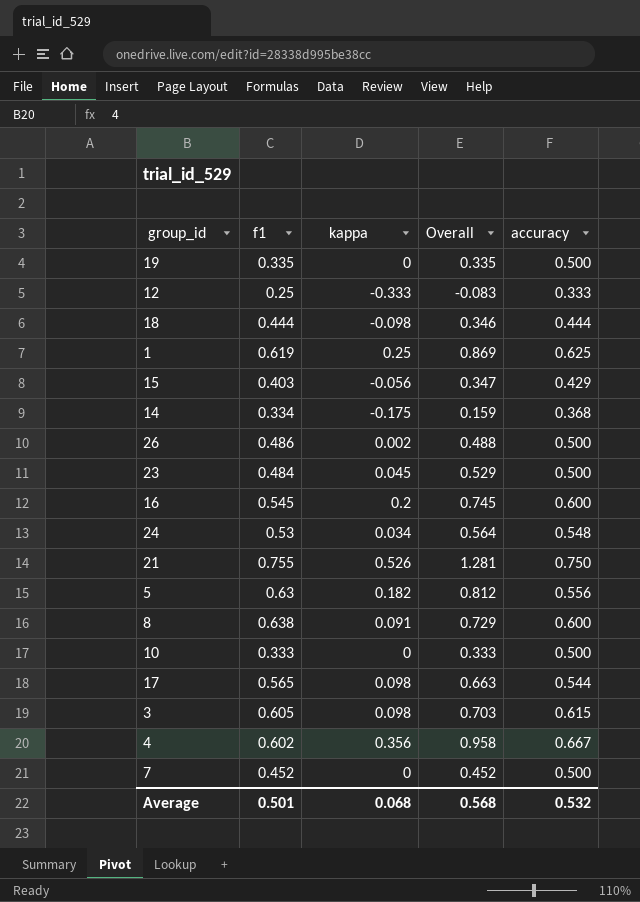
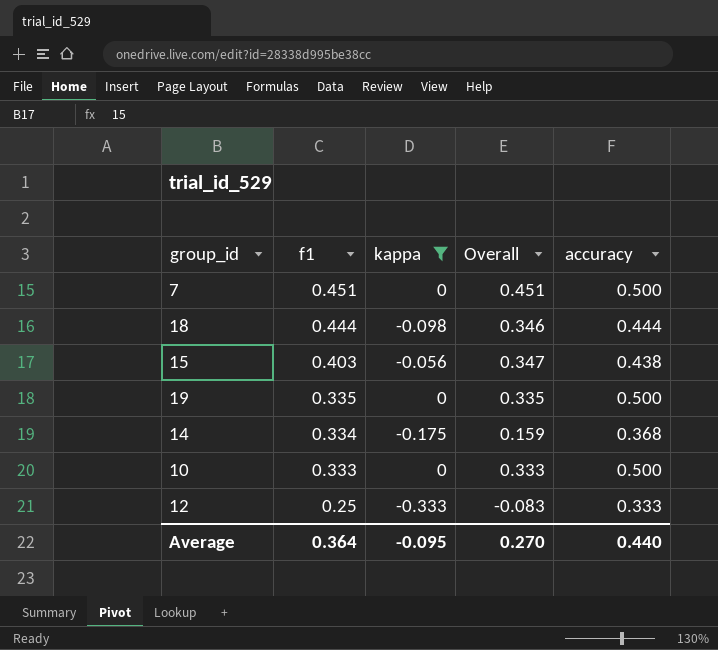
filter: none -> kappa <= 0
row order: none -> f1 descending
7 | f1: 0.452 -> 0.451
7 | Overall: 0.452 -> 0.451
15 | accuracy: 0.429 -> 0.438
Average | f1: 0.501 -> 0.364
Average | kappa: 0.068 -> -0.095
Average | Overall: 0.568 -> 0.270
Average | accuracy: 0.532 -> 0.440

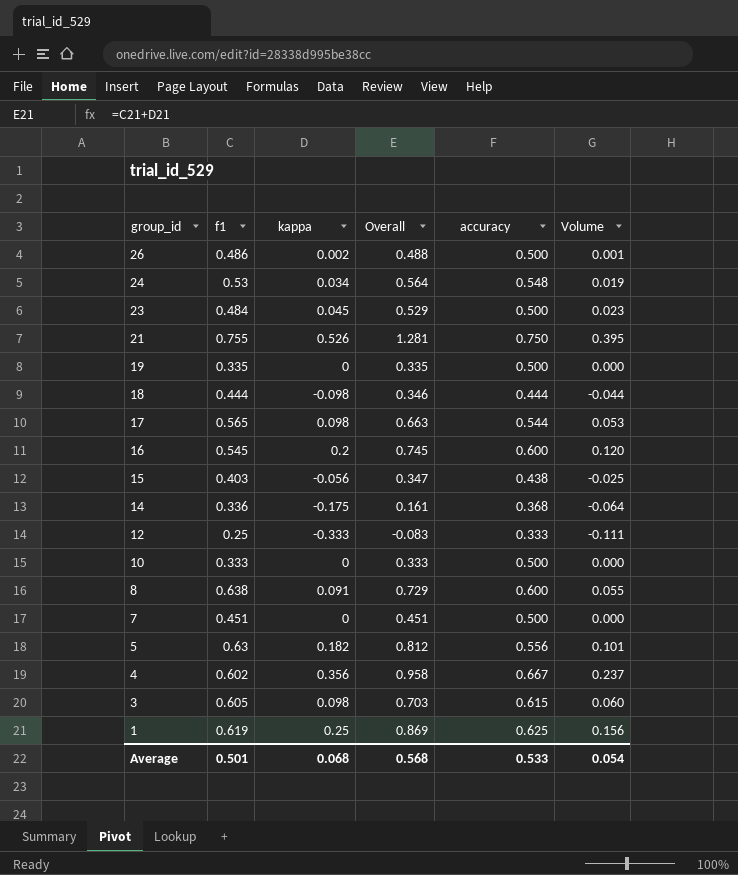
filter: kappa <= 0 -> none
row order: f1 descending -> group_id descending
column Volume | formula: none -> [kappa] * [accuracy]
14 | f1: 0.334 -> 0.336
14 | Overall: 0.159 -> 0.161
Average | f1: 0.364 -> 0.501
Average | kappa: -0.095 -> 0.068
Average | Overall: 0.270 -> 0.568
Average | accuracy: 0.440 -> 0.533

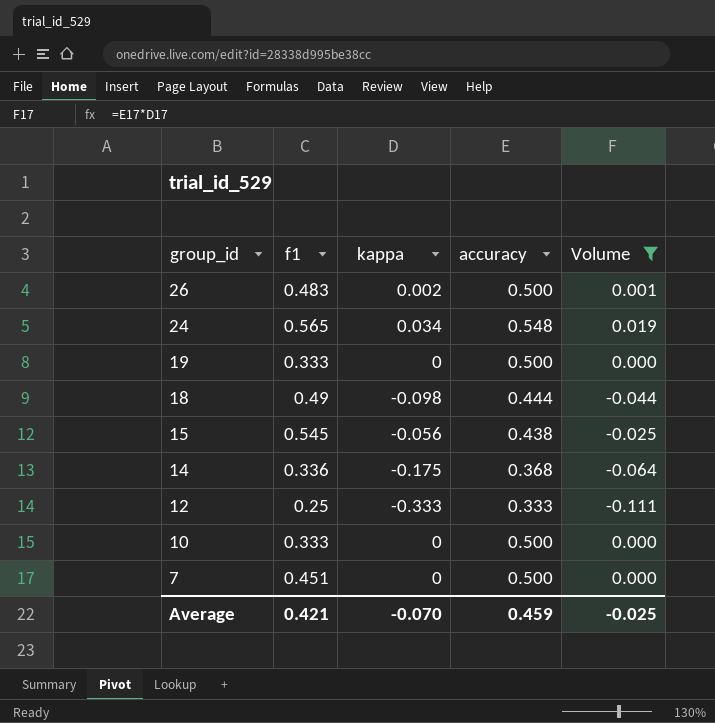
filter: none -> Volume <= 0.019
column Overall | formula: [f1] + [kappa] -> none
26 | f1: 0.486 -> 0.483
24 | f1: 0.53 -> 0.565
19 | f1: 0.335 -> 0.333
18 | f1: 0.444 -> 0.49
15 | f1: 0.403 -> 0.545
Average | f1: 0.501 -> 0.421
Average | kappa: 0.068 -> -0.070
Average | accuracy: 0.533 -> 0.459
Average | Volume: 0.054 -> -0.025

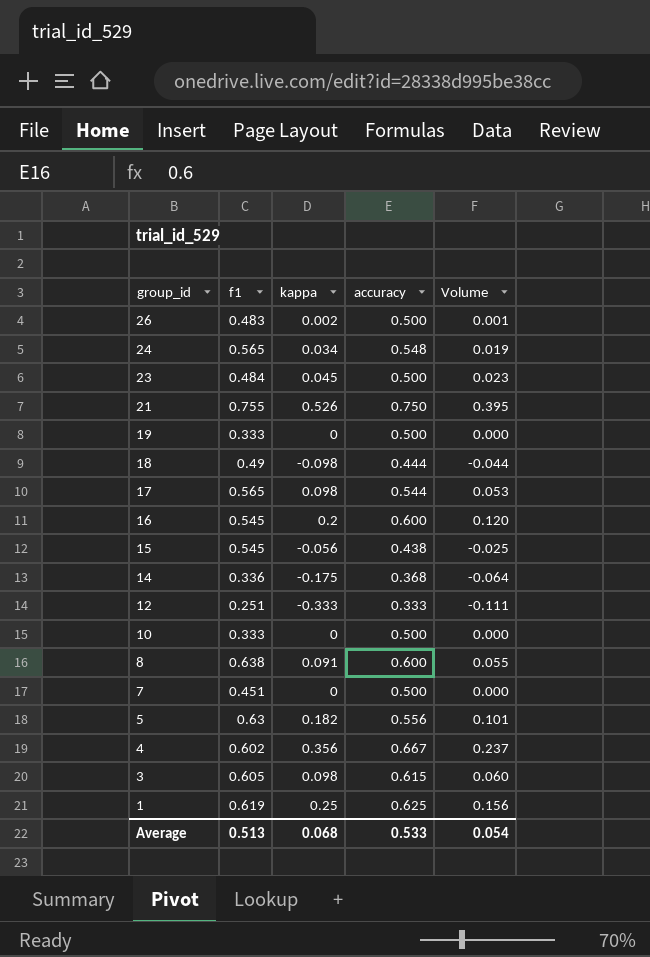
filter: Volume <= 0.019 -> none
12 | f1: 0.25 -> 0.251
Average | f1: 0.421 -> 0.513
Average | kappa: -0.070 -> 0.068
Average | accuracy: 0.459 -> 0.533
Average | Volume: -0.025 -> 0.054

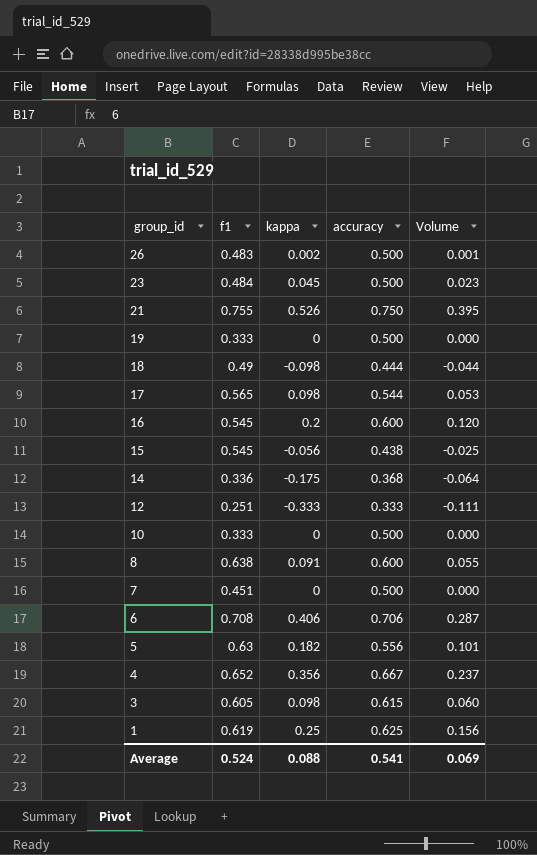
row 24: 0.565 | 0.034 | 0.548 | 0.019 -> none
row 6: none -> 0.708 | 0.406 | 0.706 | 0.287
4 | f1: 0.602 -> 0.652
Average | f1: 0.513 -> 0.524
Average | kappa: 0.068 -> 0.088
Average | accuracy: 0.533 -> 0.541
Average | Volume: 0.054 -> 0.069

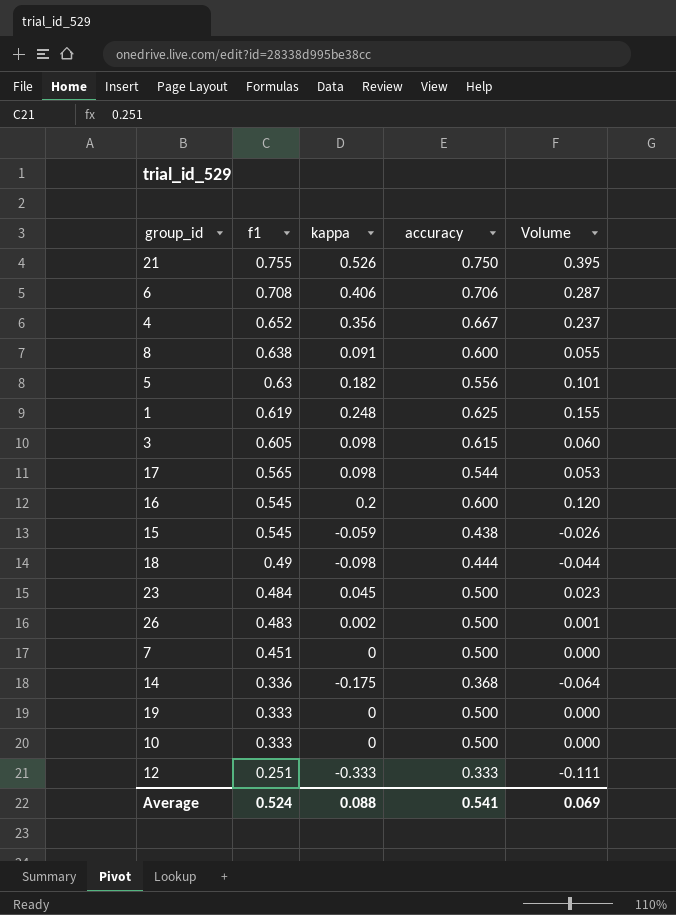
row order: group_id descending -> f1 descending
1 | kappa: 0.25 -> 0.248
1 | Volume: 0.156 -> 0.155
15 | kappa: -0.056 -> -0.059
15 | Volume: -0.025 -> -0.026

